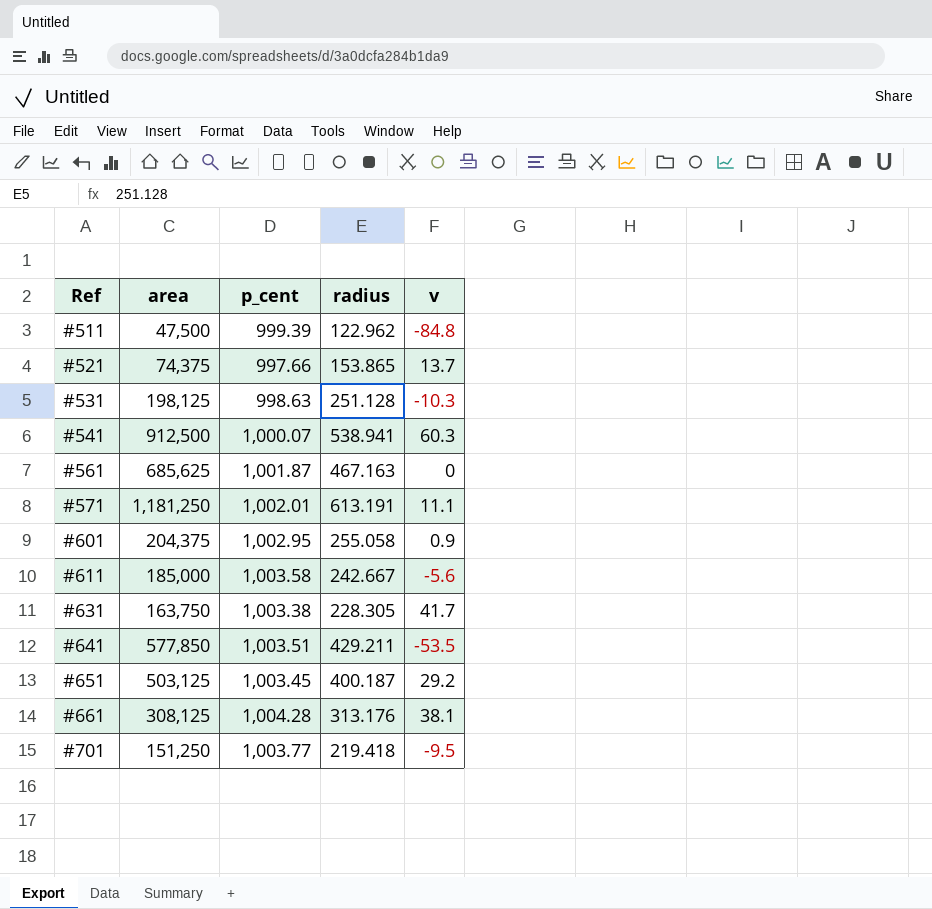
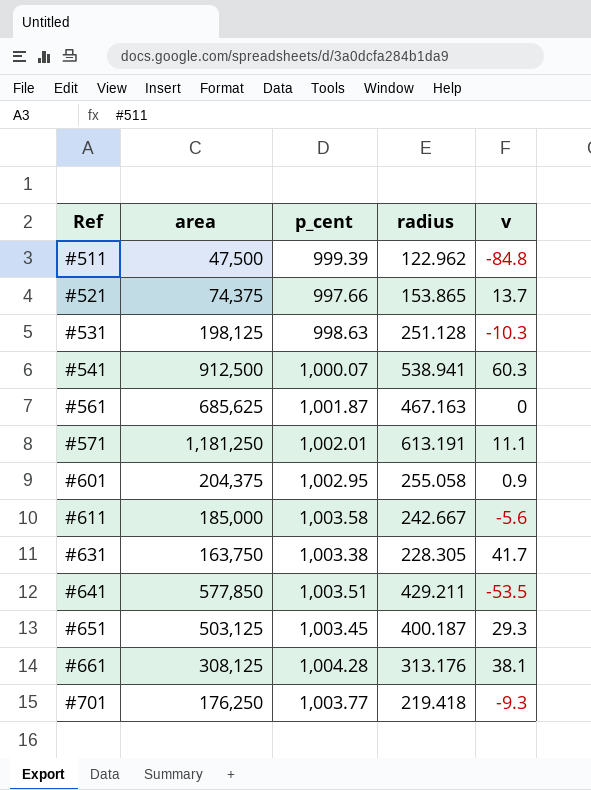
#651 | v: 29.2 -> 29.3
#701 | area: 151,250 -> 176,250
#701 | v: -9.5 -> -9.3

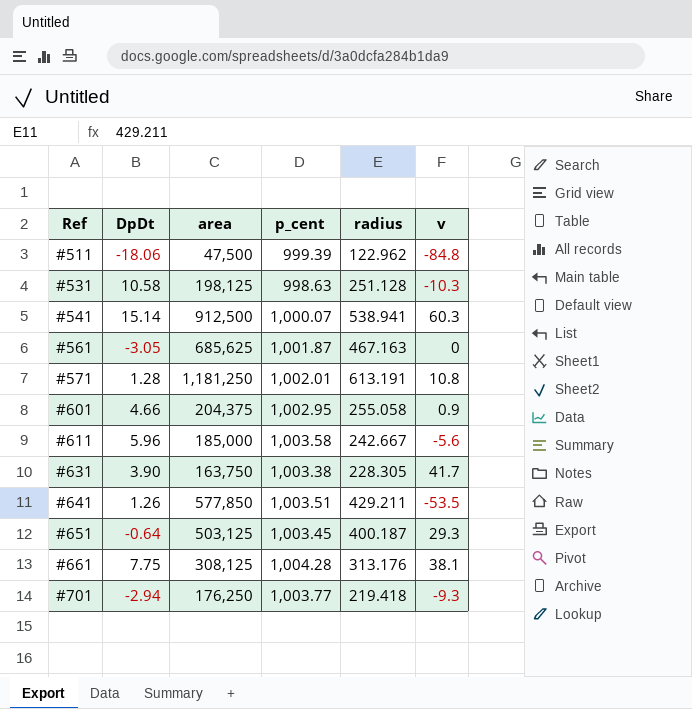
column DpDt | position: none -> 2
row #521: 74,375 | 997.66 | 153.865 | 13.7 -> none
#571 | v: 11.1 -> 10.8

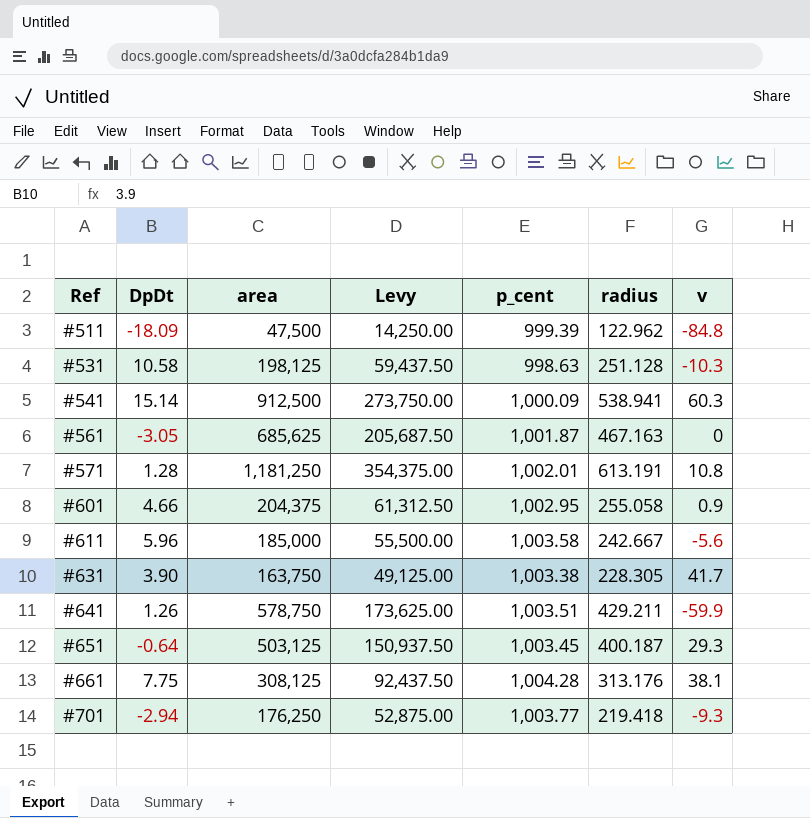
column Levy | formula: none -> [area] * 0.3
#511 | DpDt: -18.06 -> -18.09
#541 | p_cent: 1,000.07 -> 1,000.09
#641 | area: 577,850 -> 578,750
#641 | v: -53.5 -> -59.9

